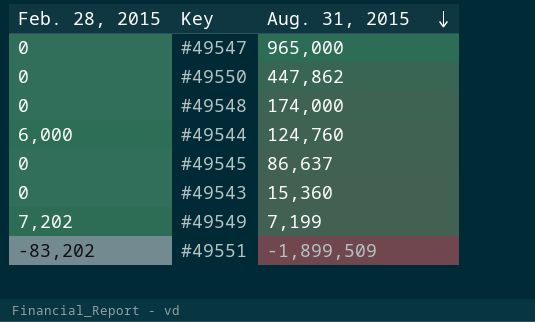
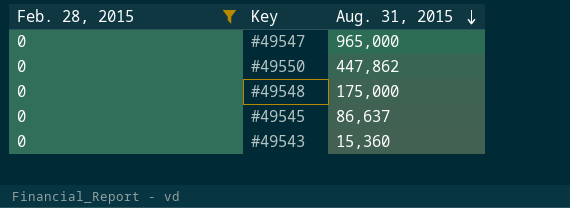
filter: none -> Feb. 28, 2015 = 0
#49548 | Aug. 31, 2015: 174,000 -> 175,000

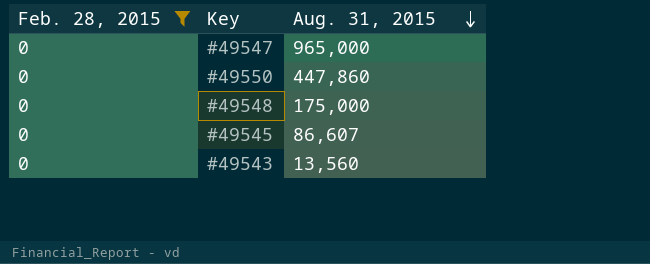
#49550 | Aug. 31, 2015: 447,862 -> 447,860
#49545 | Aug. 31, 2015: 86,637 -> 86,607
#49543 | Aug. 31, 2015: 15,360 -> 13,560

